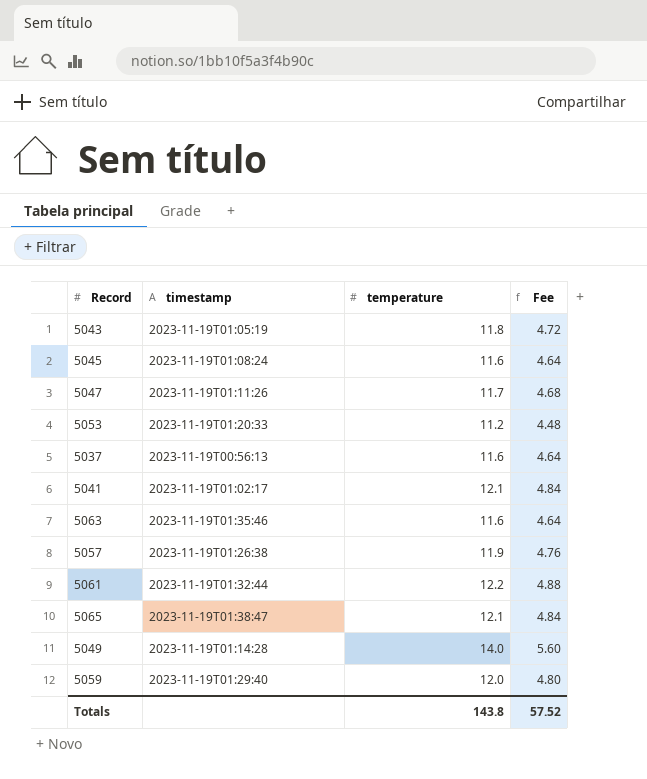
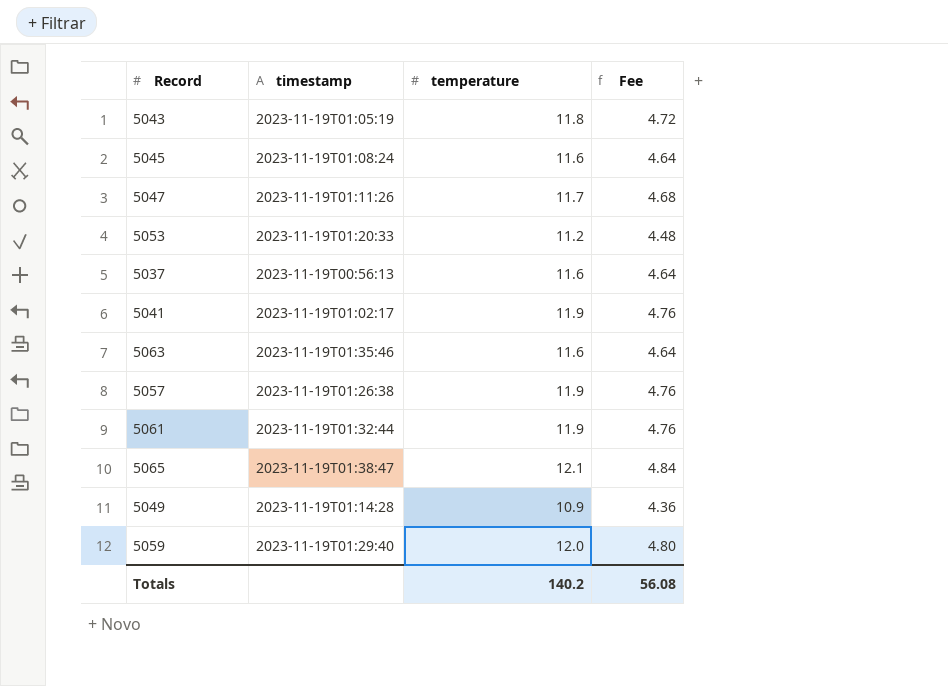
5041 | temperature: 12.1 -> 11.9
5041 | Fee: 4.84 -> 4.76
5061 | temperature: 12.2 -> 11.9
5061 | Fee: 4.88 -> 4.76
5049 | temperature: 14.0 -> 10.9
5049 | Fee: 5.60 -> 4.36
Totals | temperature: 143.8 -> 140.2
Totals | Fee: 57.52 -> 56.08

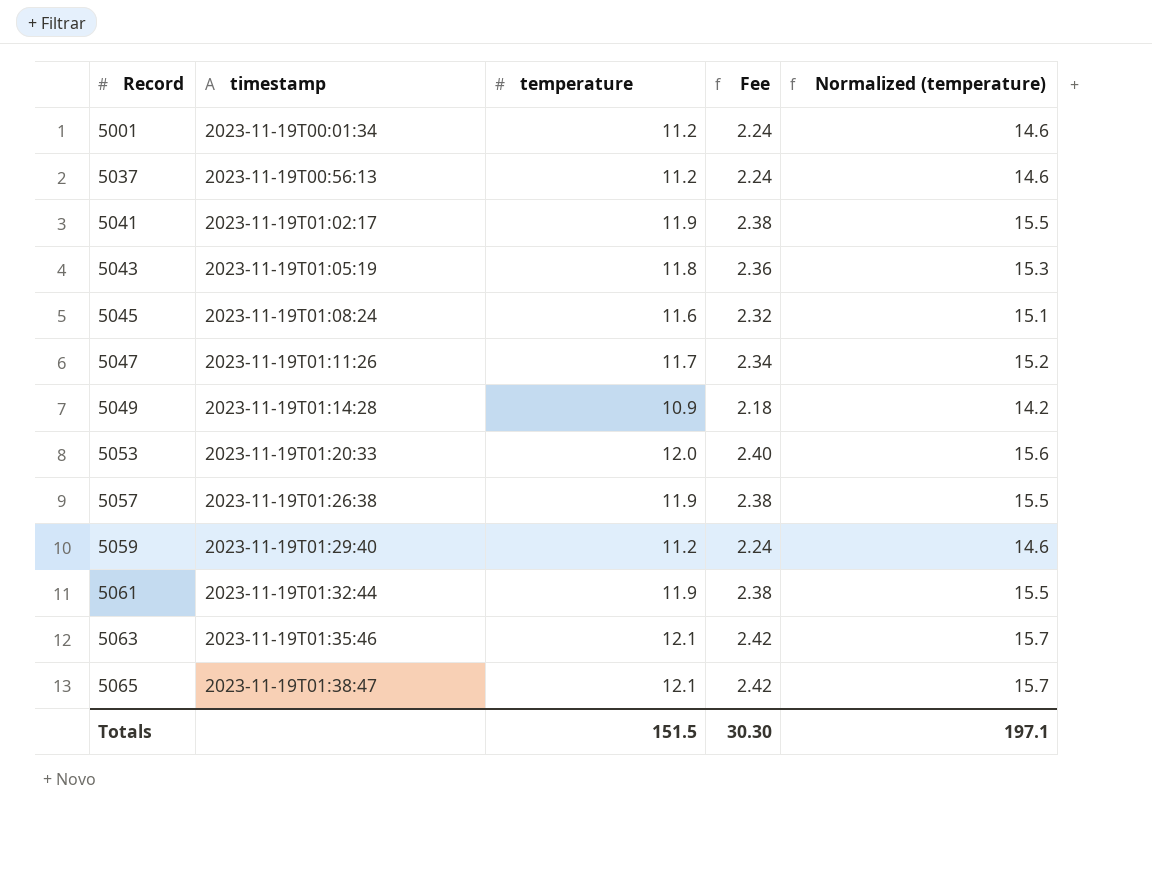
row order: none -> Record ascending
column Fee | formula: [temperature] * 0.4 -> [temperature] * 0.2
column Normalized (temperature) | formula: none -> [temperature] * 1.3
row 5001: none -> 2023-11-19T00:01:34 | 11.2 | 2.24 | 14.6
5037 | temperature: 11.6 -> 11.2
5053 | temperature: 11.2 -> 12.0
5059 | temperature: 12.0 -> 11.2
5063 | temperature: 11.6 -> 12.1
Totals | temperature: 140.2 -> 151.5
Totals | Fee: 56.08 -> 30.30

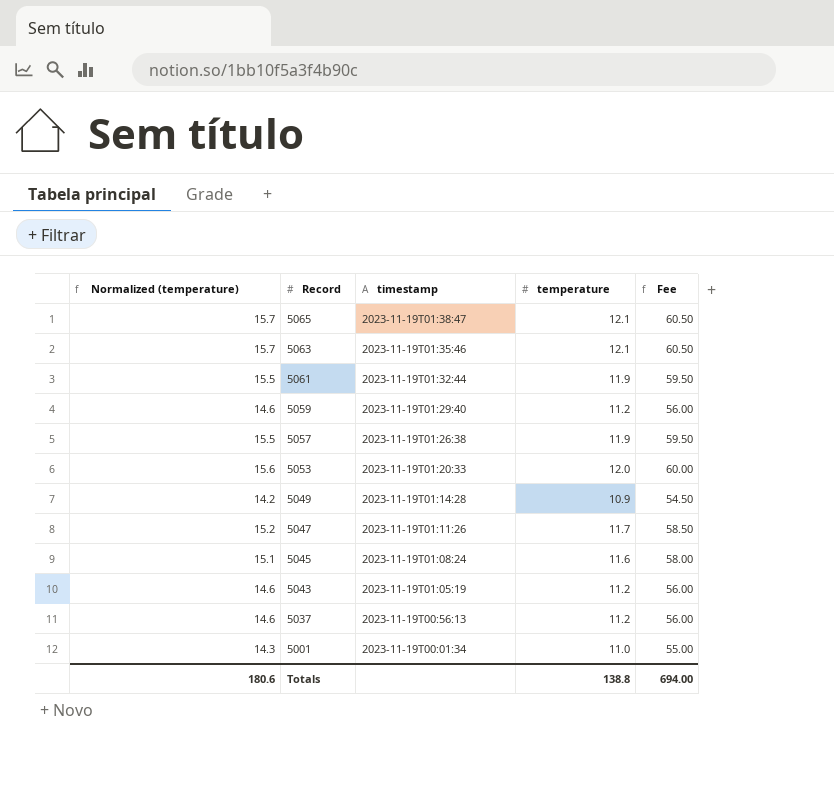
row order: Record ascending -> Record descending
column Normalized (temperature) | position: 5 -> 1
column Fee | formula: [temperature] * 0.2 -> [temperature] * 5
row 5041: 2023-11-19T01:02:17 | 11.9 | 2.38 | 15.5 -> none
5043 | Normalized (temperature): 15.3 -> 14.6
5043 | temperature: 11.8 -> 11.2
5001 | Normalized (temperature): 14.6 -> 14.3
5001 | temperature: 11.2 -> 11.0
Totals | Normalized (temperature): 197.1 -> 180.6
Totals | temperature: 151.5 -> 138.8
Totals | Fee: 30.30 -> 694.00

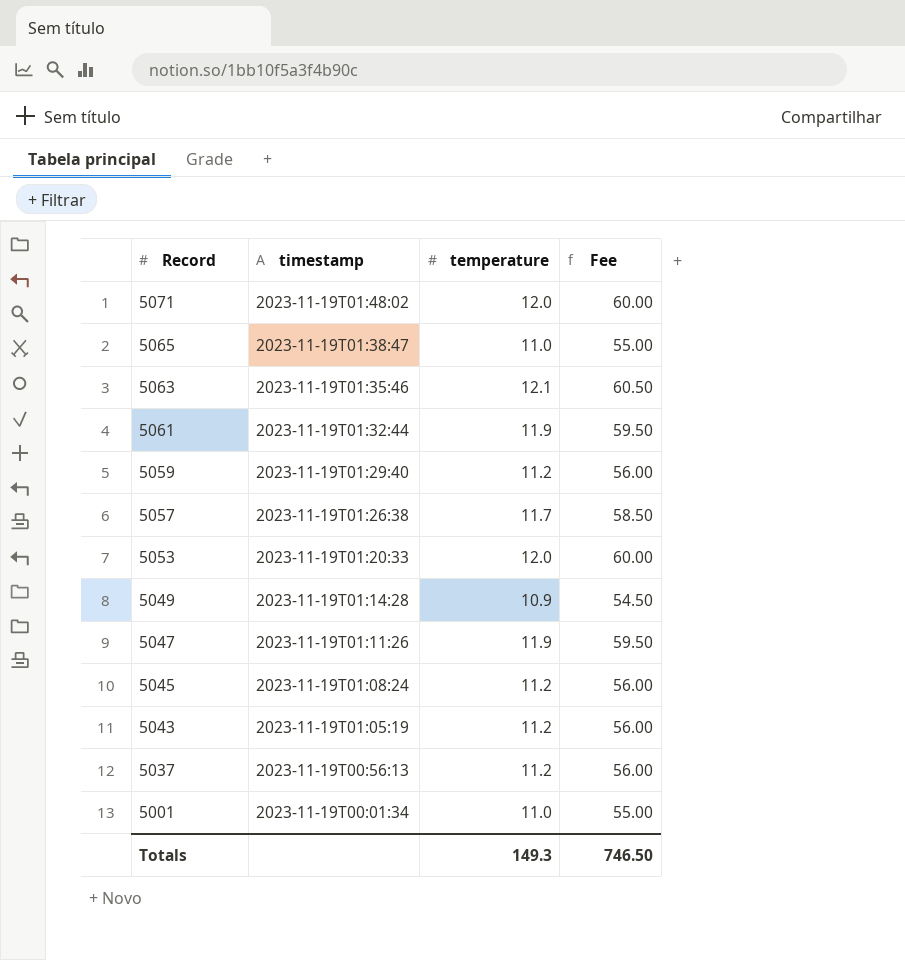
column Normalized (temperature) | formula: [temperature] * 1.3 -> none
row 5071: none -> 2023-11-19T01:48:02 | 12.0 | 60.00
5065 | temperature: 12.1 -> 11.0
5065 | Fee: 60.50 -> 55.00
5057 | temperature: 11.9 -> 11.7
5057 | Fee: 59.50 -> 58.50
5047 | temperature: 11.7 -> 11.9
5047 | Fee: 58.50 -> 59.50
5045 | temperature: 11.6 -> 11.2
5045 | Fee: 58.00 -> 56.00
Totals | temperature: 138.8 -> 149.3
Totals | Fee: 694.00 -> 746.50

